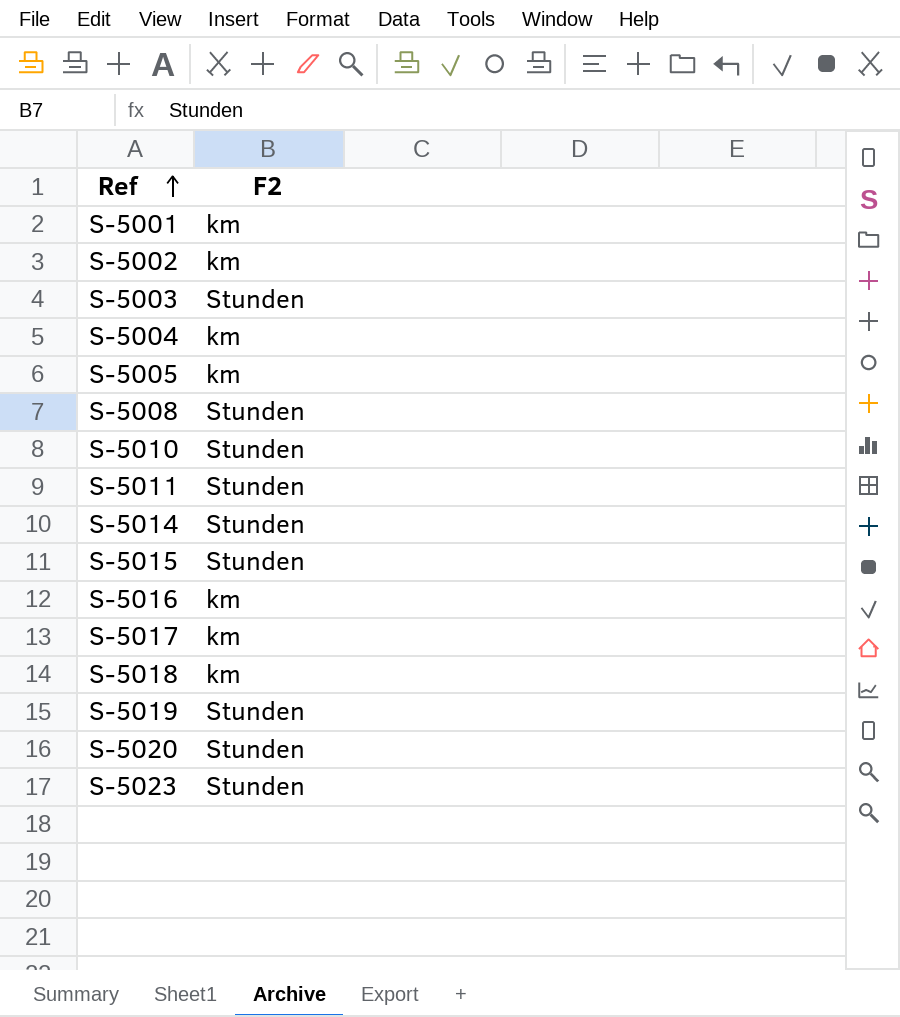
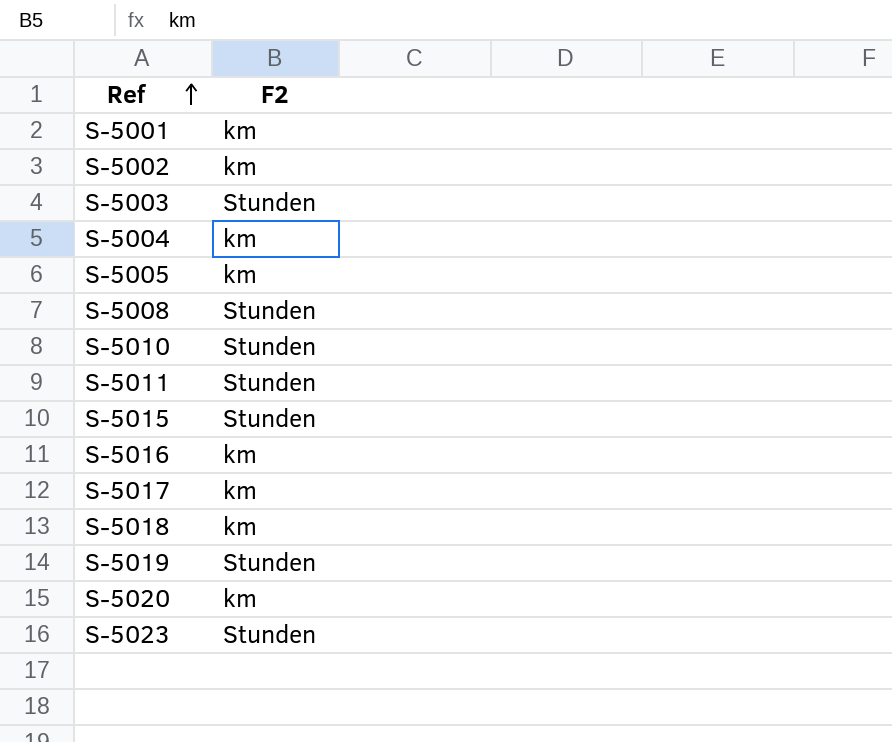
row S-5014: Stunden -> none
S-5020 | F2: Stunden -> km

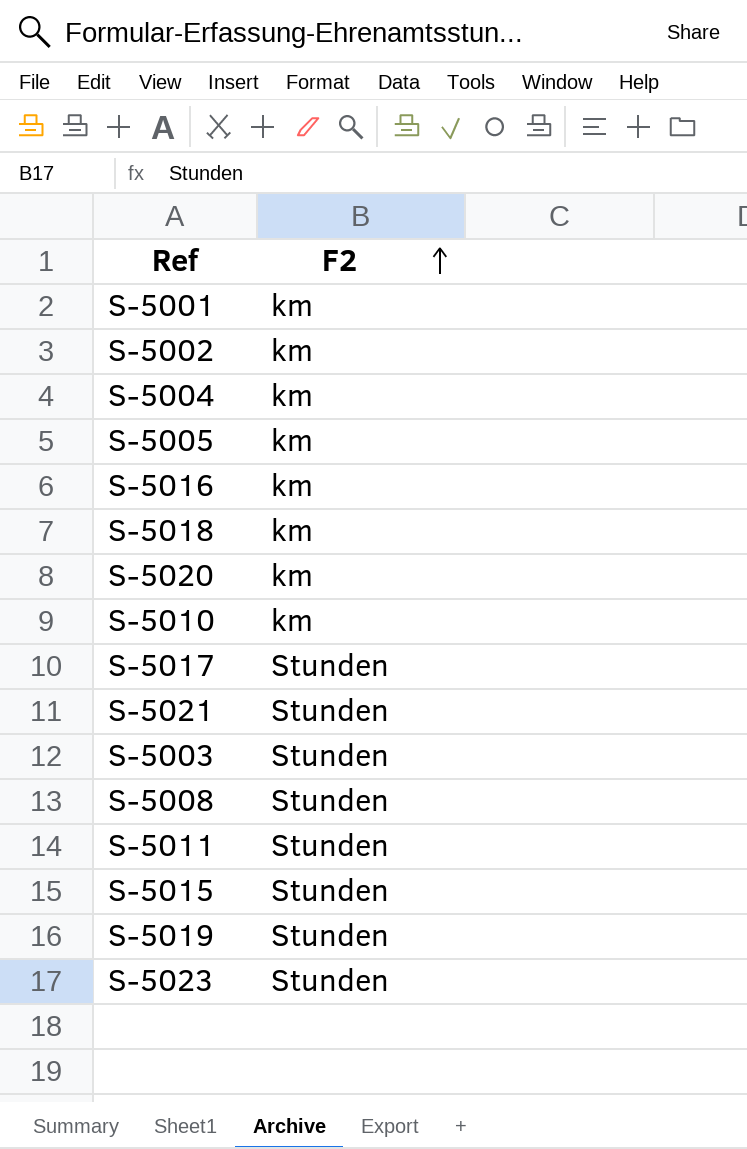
row order: Ref ascending -> F2 ascending
S-5010 | F2: Stunden -> km
S-5017 | F2: km -> Stunden
row S-5021: none -> Stunden

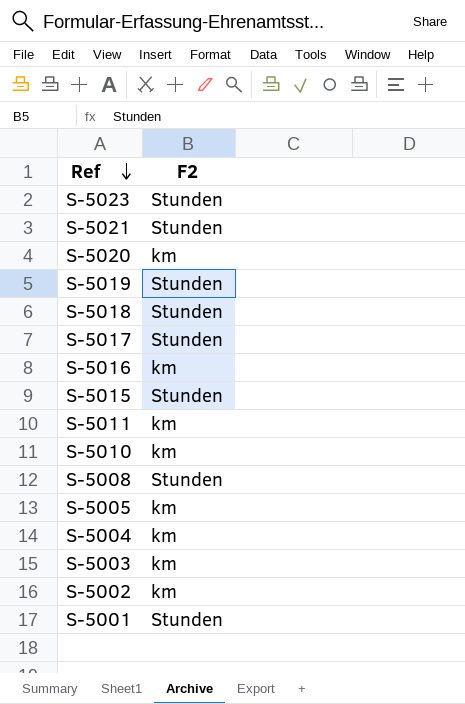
row order: F2 ascending -> Ref descending
S-5018 | F2: km -> Stunden
S-5011 | F2: Stunden -> km
S-5003 | F2: Stunden -> km
S-5001 | F2: km -> Stunden

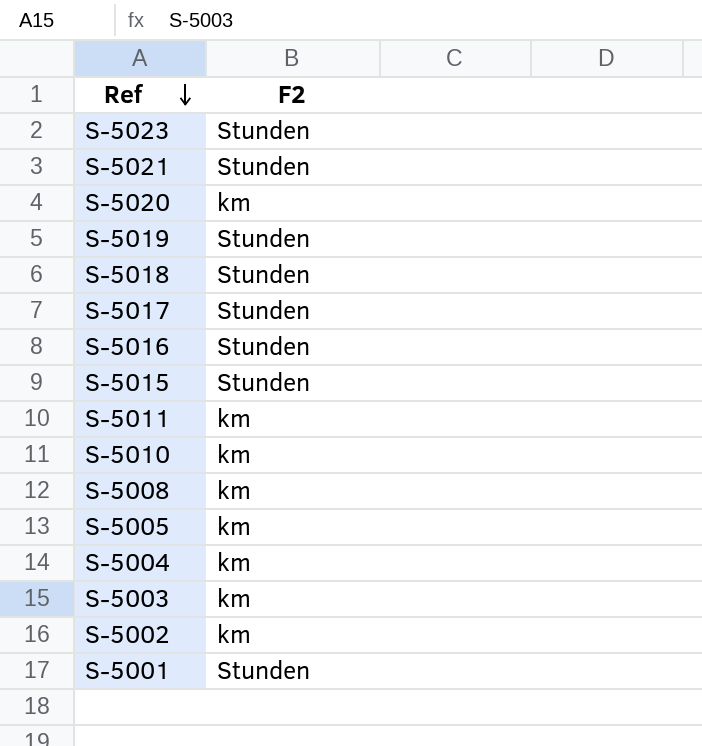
S-5016 | F2: km -> Stunden
S-5008 | F2: Stunden -> km

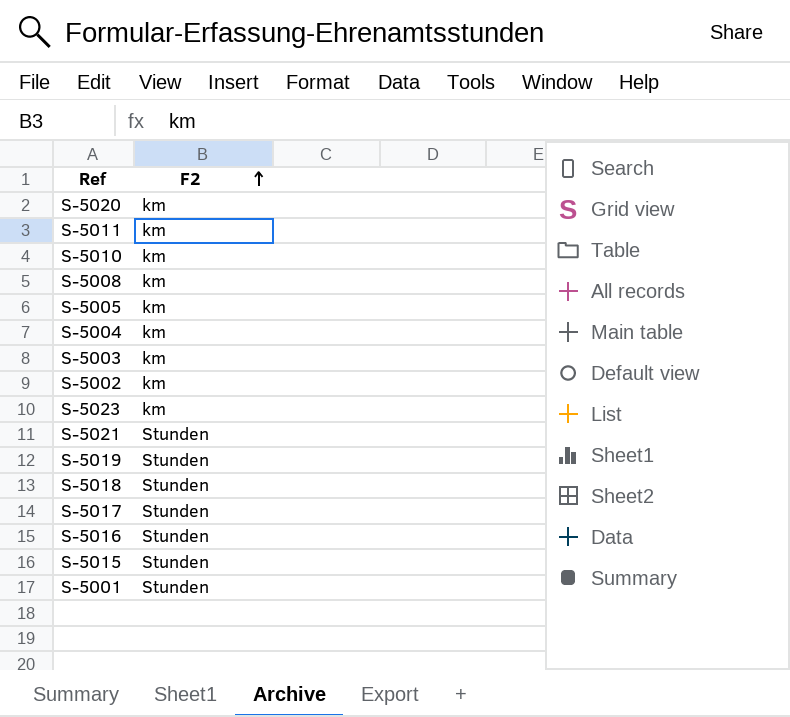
row order: Ref descending -> F2 ascending
S-5023 | F2: Stunden -> km

